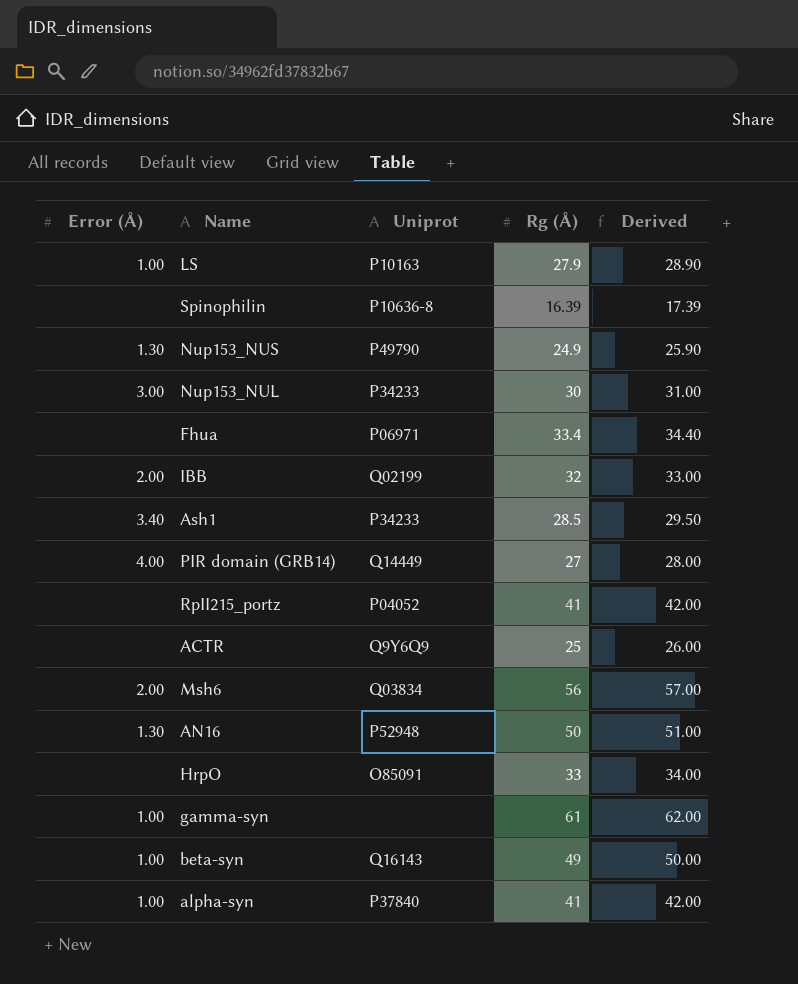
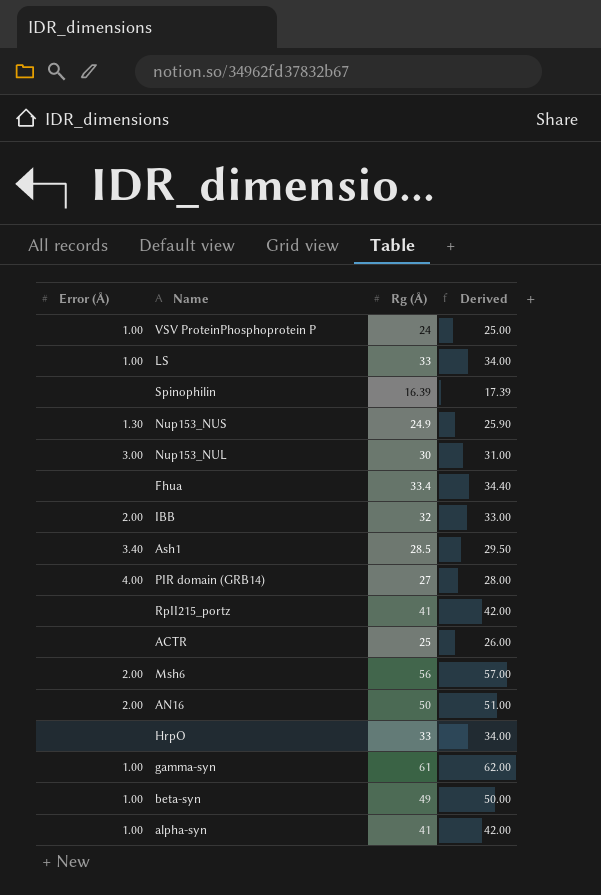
column Uniprot | position: 3 -> none
row VSV ProteinPhosphoprotein P: none -> 1.00 | 24 | 25.00
LS | Rg (Å): 27.9 -> 33
LS | Derived: 28.90 -> 34.00
AN16 | Error (Å): 1.30 -> 2.00

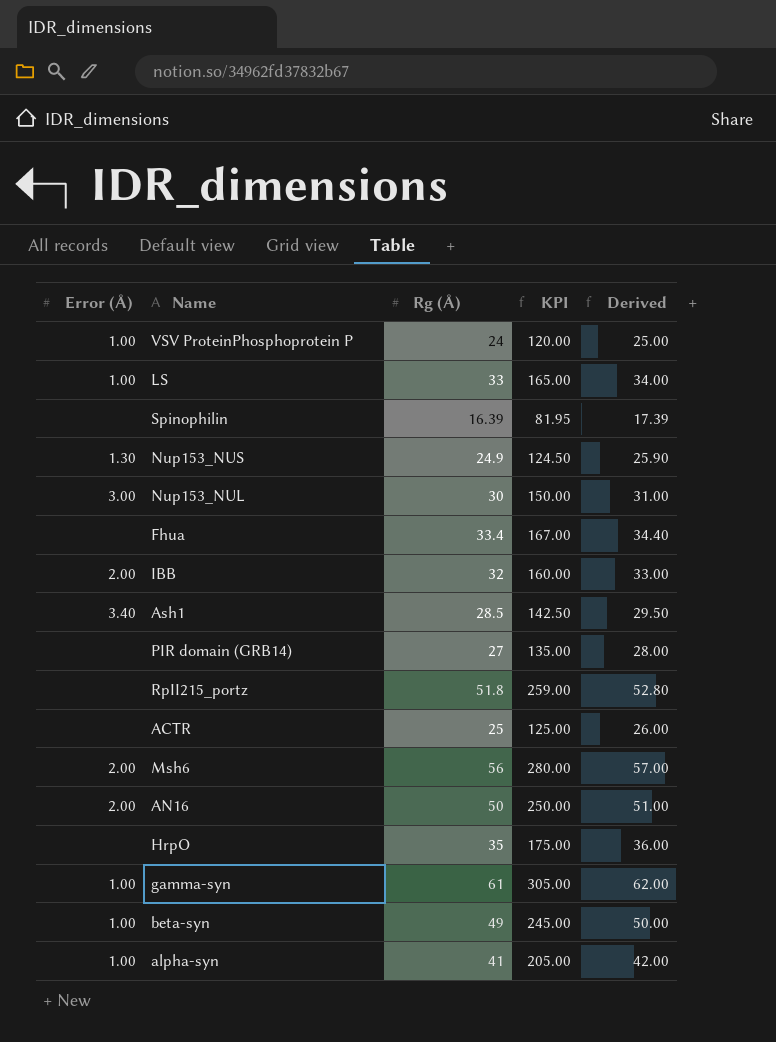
column KPI | formula: none -> [Rg (Å)] * 5
PIR domain (GRB14) | Error (Å): 4.00 -> none
RpII215_portz | Rg (Å): 41 -> 51.8
RpII215_portz | Derived: 42.00 -> 52.80
HrpO | Rg (Å): 33 -> 35
HrpO | Derived: 34.00 -> 36.00

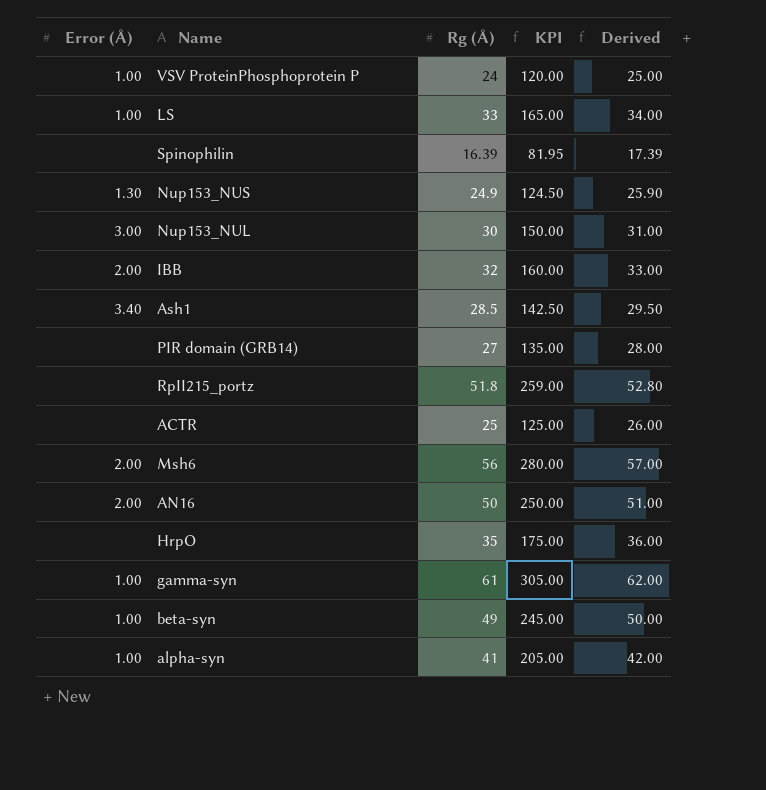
row Fhua: none | 33.4 | 167.00 | 34.40 -> none

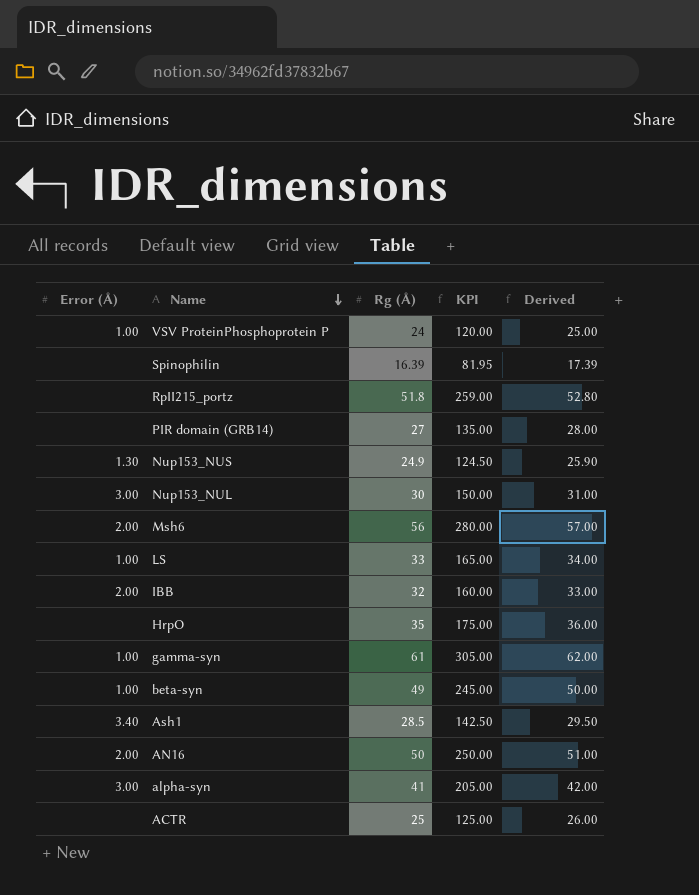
row order: none -> Name descending
alpha-syn | Error (Å): 1.00 -> 3.00

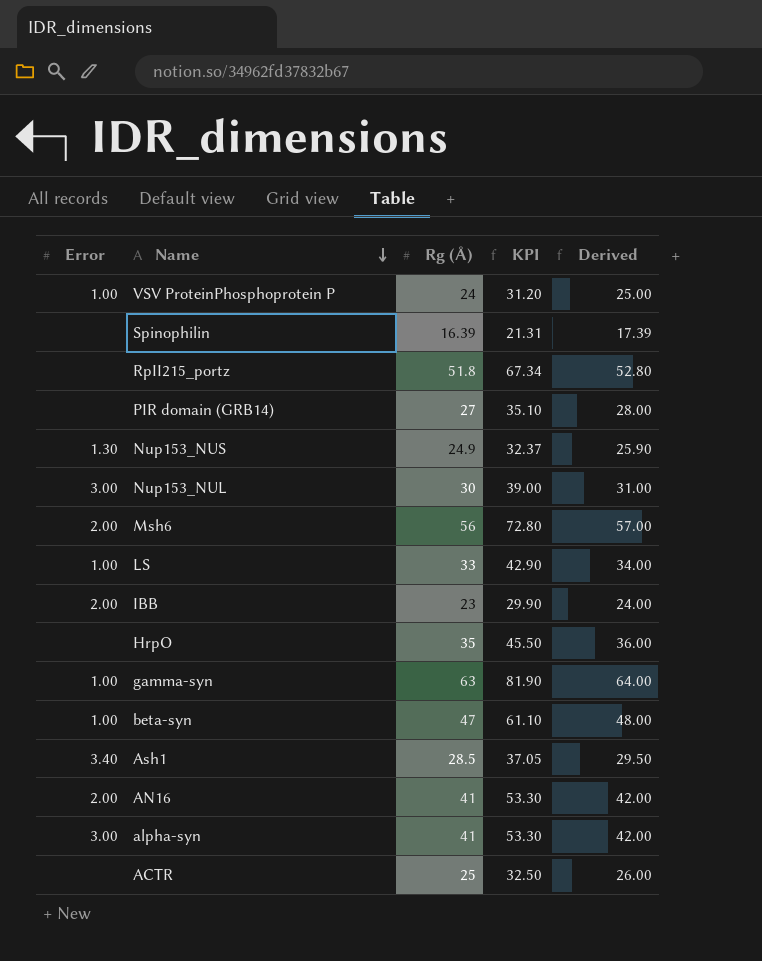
column name: Error (Å) -> Error
column KPI | formula: [Rg (Å)] * 5 -> [Rg (Å)] * 1.3
IBB | Rg (Å): 32 -> 23
IBB | Derived: 33.00 -> 24.00
gamma-syn | Rg (Å): 61 -> 63
gamma-syn | Derived: 62.00 -> 64.00
beta-syn | Rg (Å): 49 -> 47
beta-syn | Derived: 50.00 -> 48.00
AN16 | Rg (Å): 50 -> 41
AN16 | Derived: 51.00 -> 42.00

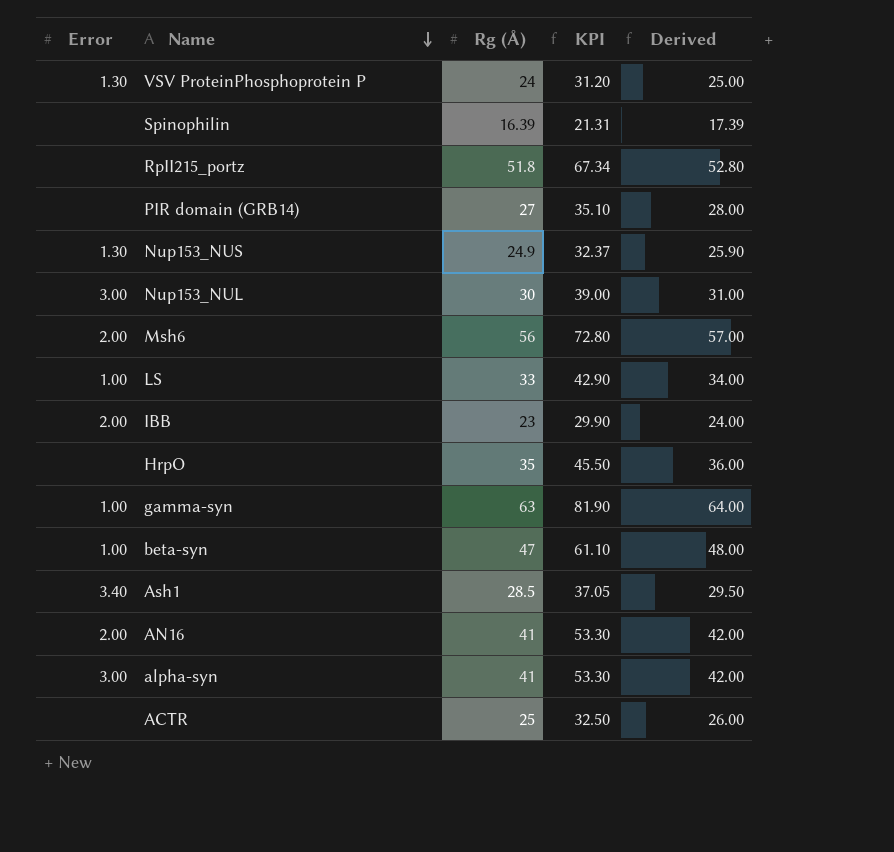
VSV ProteinPhosphoprotein P | Error: 1.00 -> 1.30

